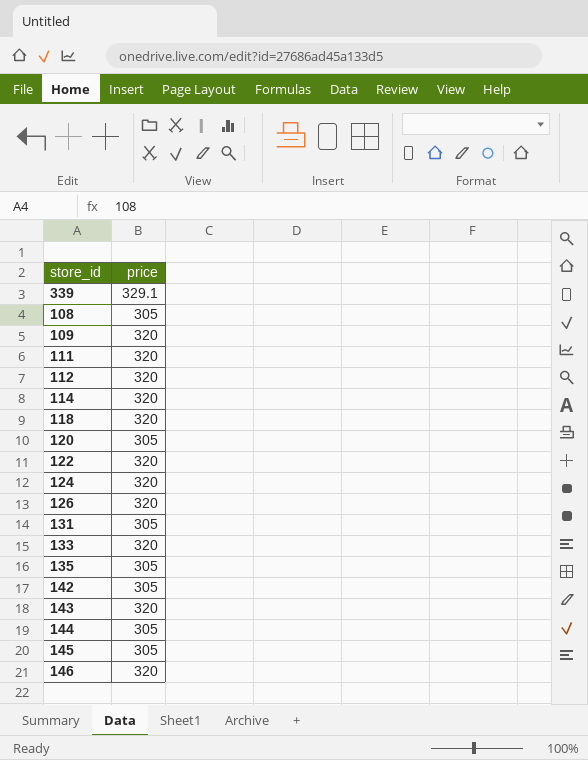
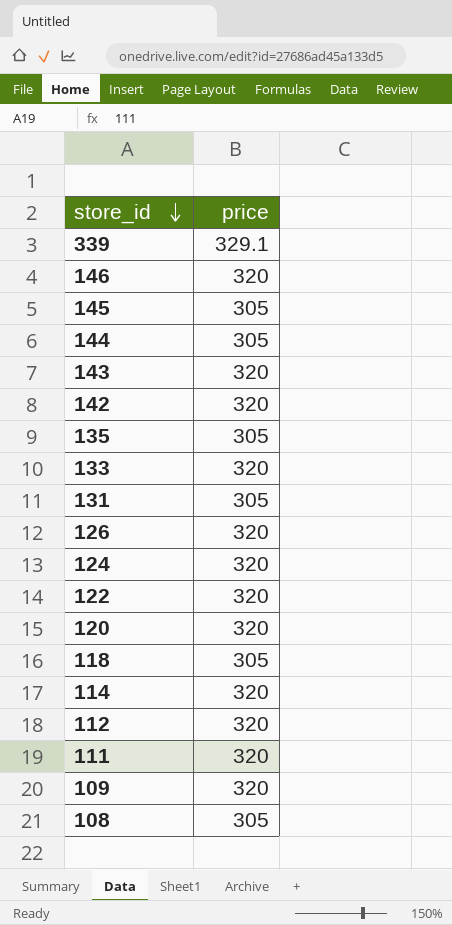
row order: none -> store_id descending
142 | price: 305 -> 320
120 | price: 305 -> 320
118 | price: 320 -> 305

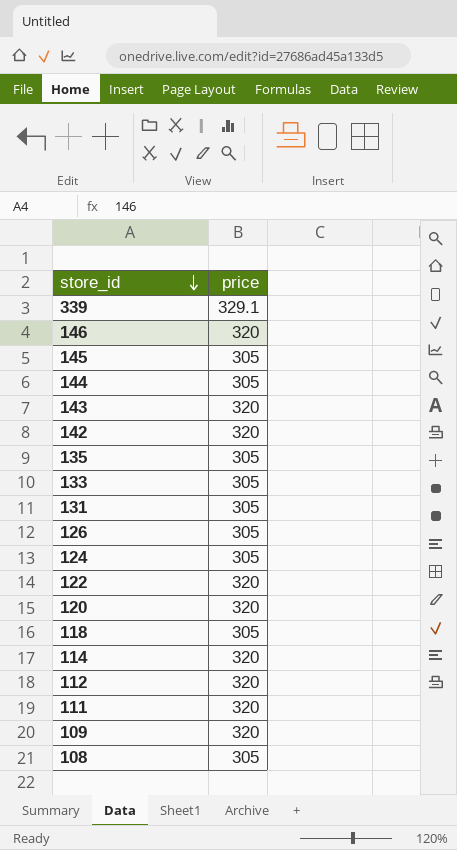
133 | price: 320 -> 305
126 | price: 320 -> 305
124 | price: 320 -> 305

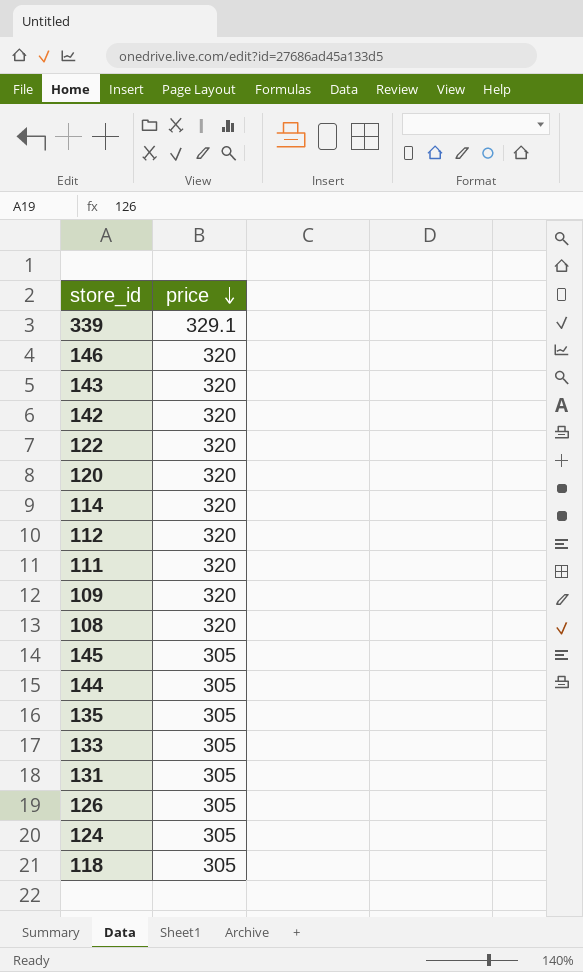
row order: store_id descending -> price descending
108 | price: 305 -> 320

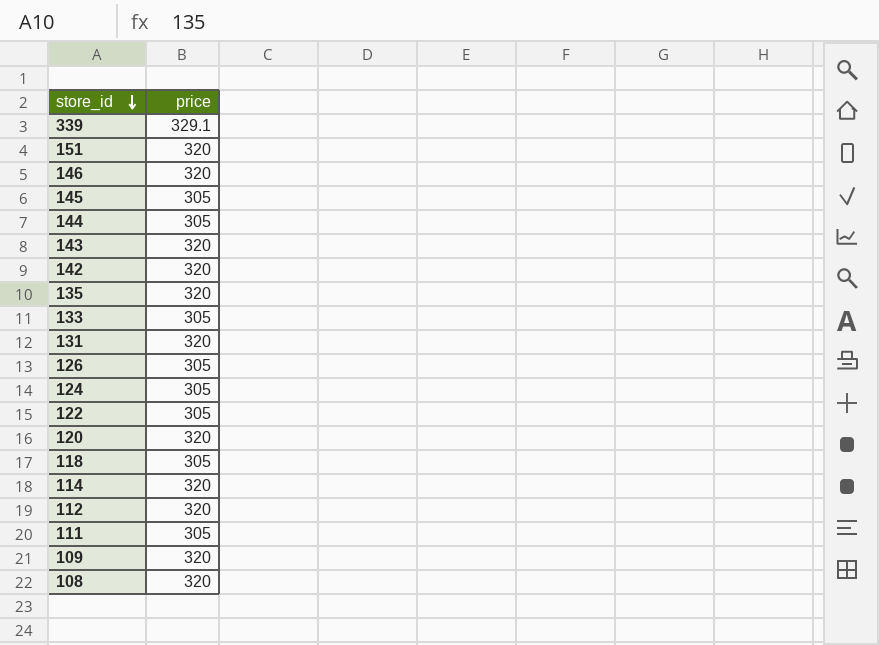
row order: price descending -> store_id descending
row 151: none -> 320
135 | price: 305 -> 320
131 | price: 305 -> 320
122 | price: 320 -> 305
111 | price: 320 -> 305

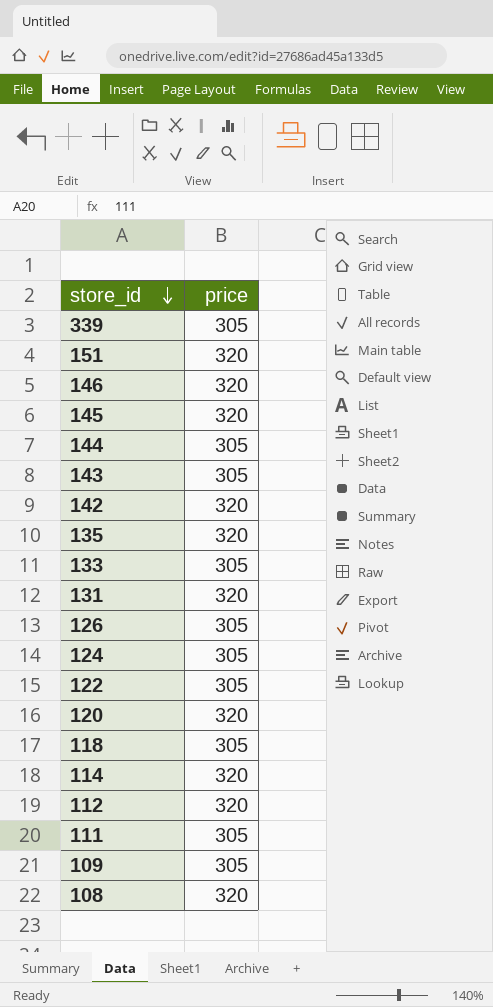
339 | price: 329.1 -> 305
145 | price: 305 -> 320
143 | price: 320 -> 305
109 | price: 320 -> 305

